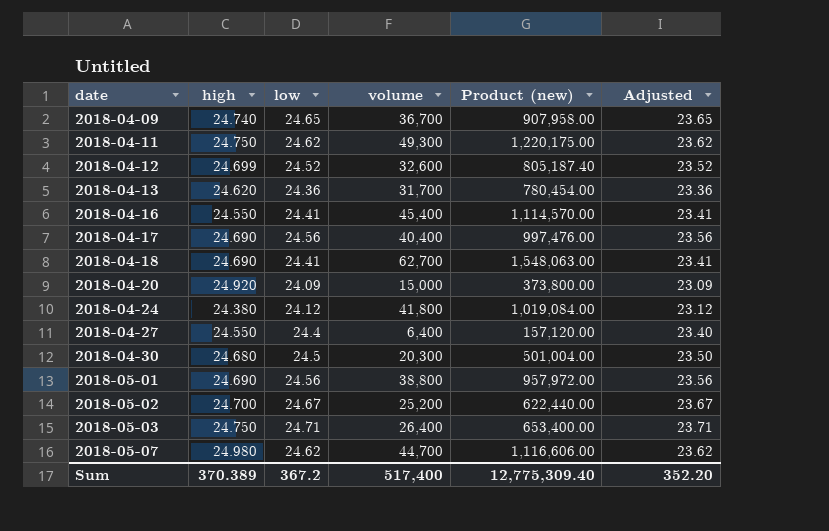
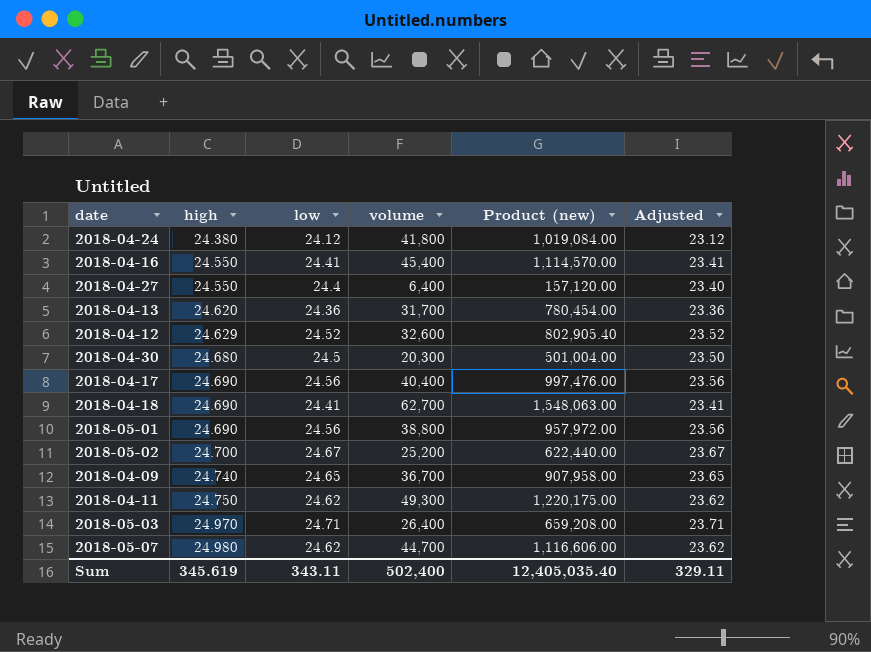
row order: date ascending -> high ascending
row 2018-04-20: 24.920 | 24.09 | 15,000 | 373,800.00 | 23.09 -> none
2018-04-12 | high: 24.699 -> 24.629
2018-04-12 | Product (new): 805,187.40 -> 802,905.40
2018-05-03 | high: 24.750 -> 24.970
2018-05-03 | Product (new): 653,400.00 -> 659,208.00
Sum | high: 370.389 -> 345.619
Sum | low: 367.2 -> 343.11
Sum | volume: 517,400 -> 502,400
Sum | Product (new): 12,775,309.40 -> 12,405,035.40
Sum | Adjusted: 352.20 -> 329.11

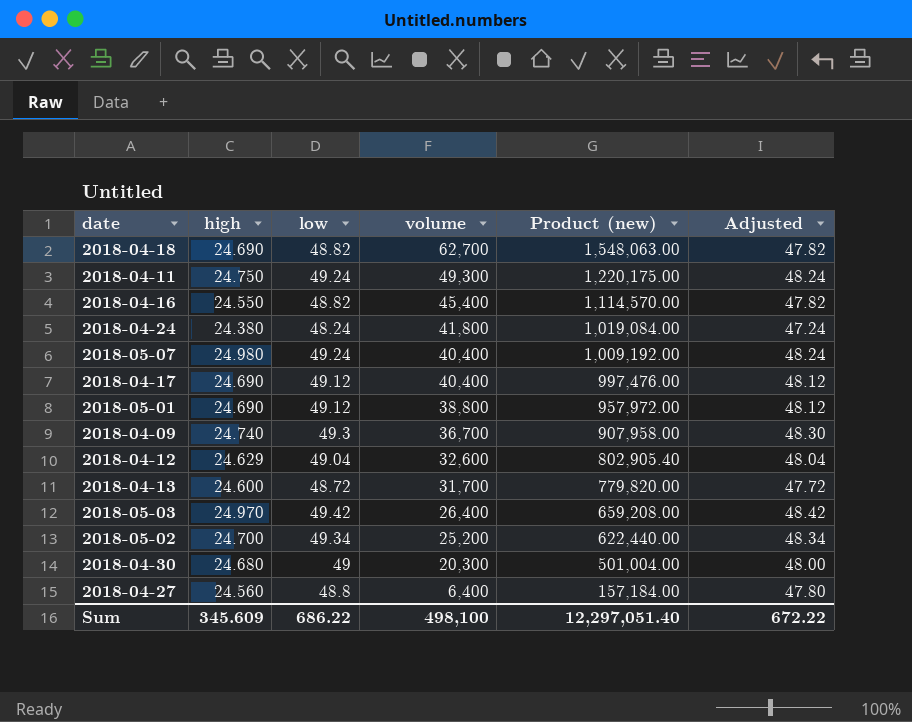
row order: high ascending -> volume descending
2018-04-18 | low: 24.41 -> 48.82
2018-04-18 | Adjusted: 23.41 -> 47.82
2018-04-11 | low: 24.62 -> 49.24
2018-04-11 | Adjusted: 23.62 -> 48.24
2018-04-16 | low: 24.41 -> 48.82
2018-04-16 | Adjusted: 23.41 -> 47.82
2018-04-24 | low: 24.12 -> 48.24
2018-04-24 | Adjusted: 23.12 -> 47.24
2018-05-07 | low: 24.62 -> 49.24
2018-05-07 | volume: 44,700 -> 40,400
2018-05-07 | Product (new): 1,116,606.00 -> 1,009,192.00
2018-05-07 | Adjusted: 23.62 -> 48.24
2018-04-17 | low: 24.56 -> 49.12
2018-04-17 | Adjusted: 23.56 -> 48.12
2018-05-01 | low: 24.56 -> 49.12
2018-05-01 | Adjusted: 23.56 -> 48.12
2018-04-09 | low: 24.65 -> 49.3
2018-04-09 | Adjusted: 23.65 -> 48.30
2018-04-12 | low: 24.52 -> 49.04
2018-04-12 | Adjusted: 23.52 -> 48.04
2018-04-13 | high: 24.620 -> 24.600
2018-04-13 | low: 24.36 -> 48.72
2018-04-13 | Product (new): 780,454.00 -> 779,820.00
2018-04-13 | Adjusted: 23.36 -> 47.72
2018-05-03 | low: 24.71 -> 49.42
2018-05-03 | Adjusted: 23.71 -> 48.42
2018-05-02 | low: 24.67 -> 49.34
2018-05-02 | Adjusted: 23.67 -> 48.34
2018-04-30 | low: 24.5 -> 49
2018-04-30 | Adjusted: 23.50 -> 48.00
2018-04-27 | high: 24.550 -> 24.560
2018-04-27 | low: 24.4 -> 48.8
2018-04-27 | Product (new): 157,120.00 -> 157,184.00
2018-04-27 | Adjusted: 23.40 -> 47.80
Sum | high: 345.619 -> 345.609
Sum | low: 343.11 -> 686.22
Sum | volume: 502,400 -> 498,100
Sum | Product (new): 12,405,035.40 -> 12,297,051.40
Sum | Adjusted: 329.11 -> 672.22

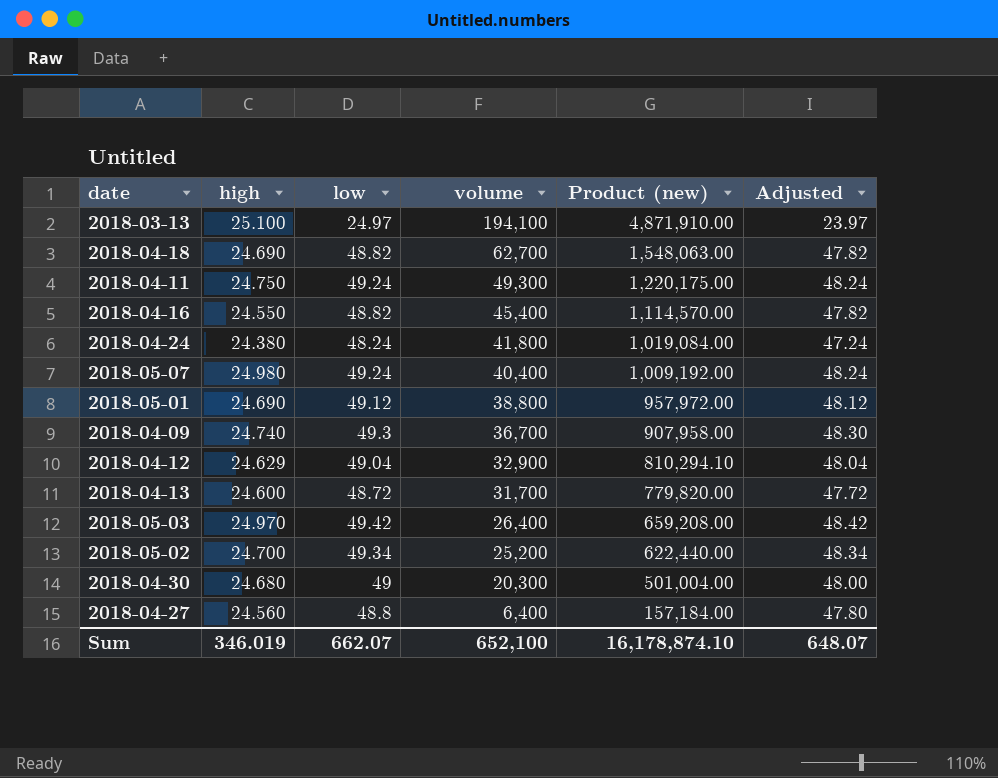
row 2018-04-17: 24.690 | 49.12 | 40,400 | 997,476.00 | 48.12 -> none
row 2018-03-13: none -> 25.100 | 24.97 | 194,100 | 4,871,910.00 | 23.97
2018-04-12 | volume: 32,600 -> 32,900
2018-04-12 | Product (new): 802,905.40 -> 810,294.10
Sum | high: 345.609 -> 346.019
Sum | low: 686.22 -> 662.07
Sum | volume: 498,100 -> 652,100
Sum | Product (new): 12,297,051.40 -> 16,178,874.10
Sum | Adjusted: 672.22 -> 648.07

